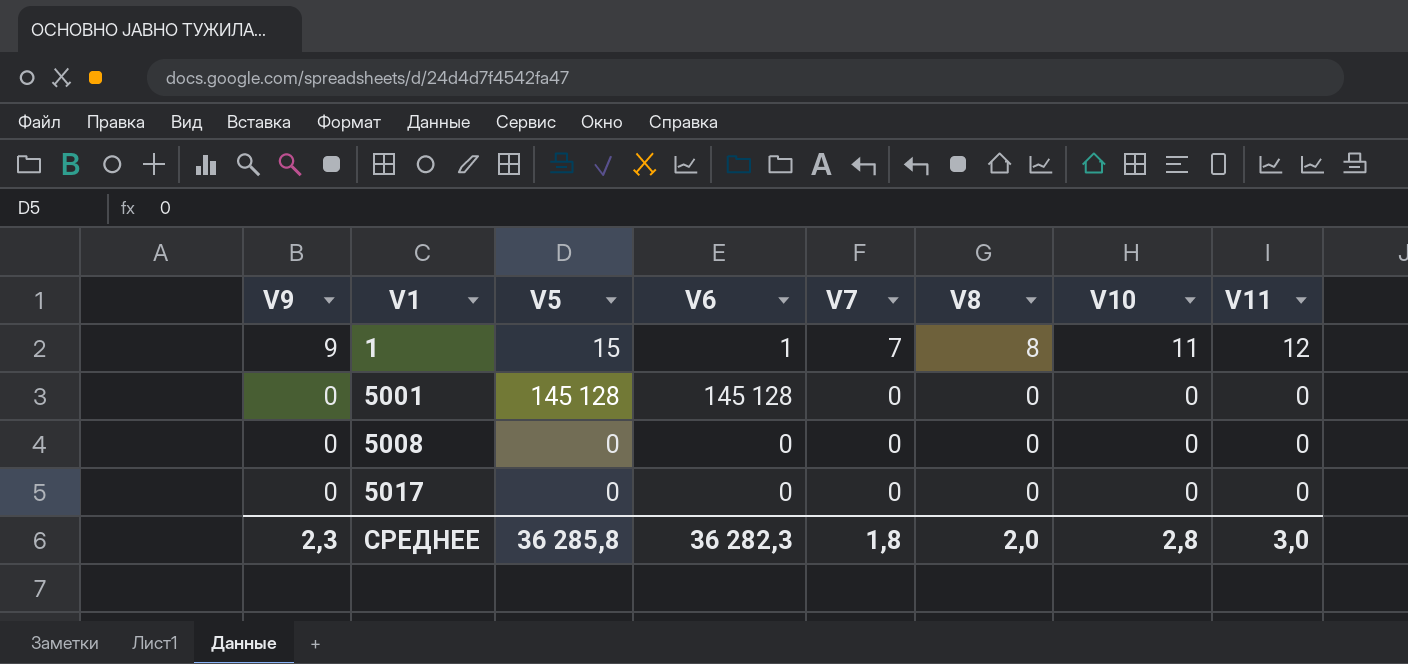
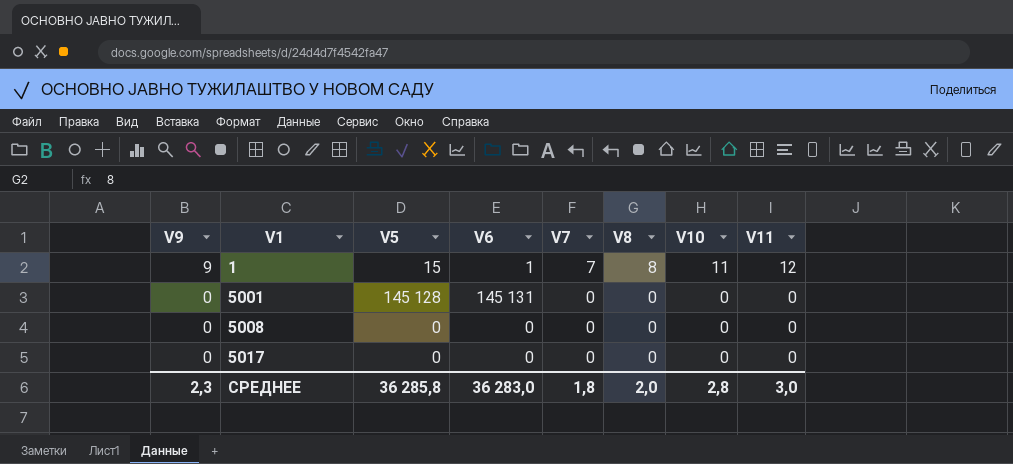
5001 | V6: 145 128 -> 145 131
СРЕДНЕЕ | V6: 36 282,3 -> 36 283,0

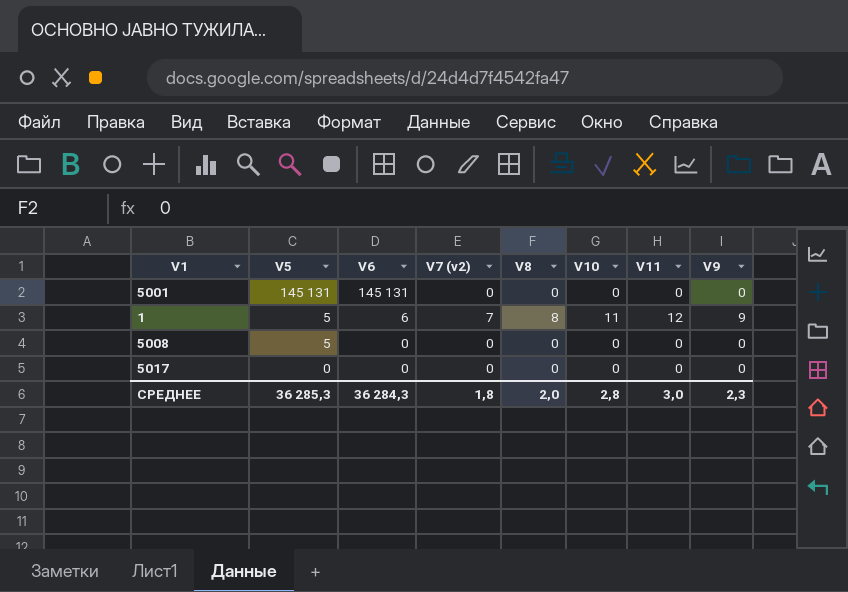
row order: V9 descending -> V5 descending
column name: V7 -> V7 (v2)
column V9 | position: 1 -> 8
5001 | V5: 145 128 -> 145 131
1 | V5: 15 -> 5
1 | V6: 1 -> 6
5008 | V5: 0 -> 5
СРЕДНЕЕ | V5: 36 285,8 -> 36 285,3
СРЕДНЕЕ | V6: 36 283,0 -> 36 284,3

